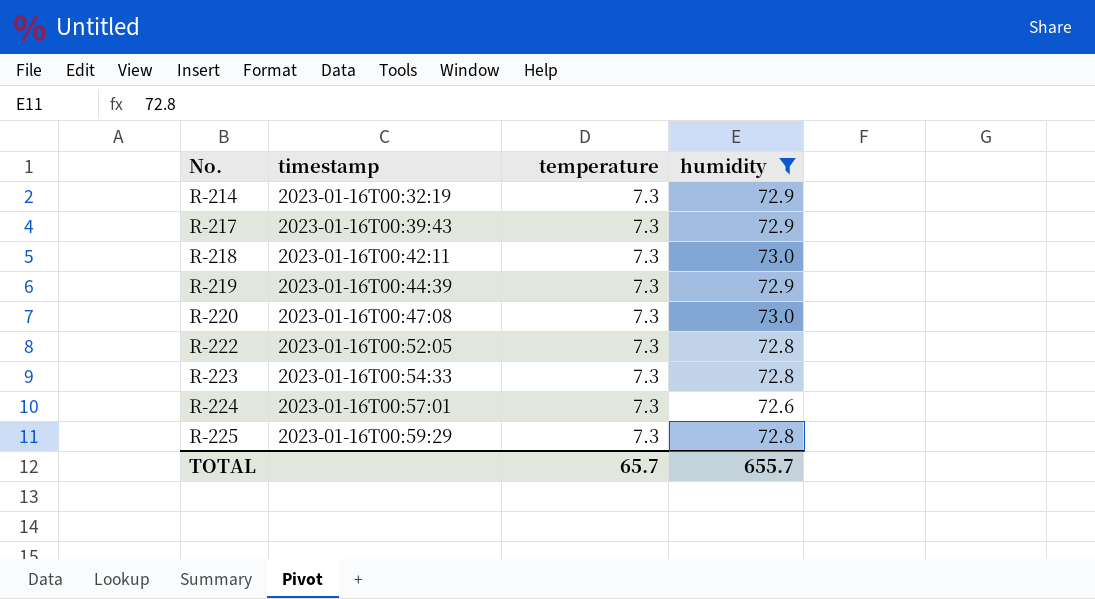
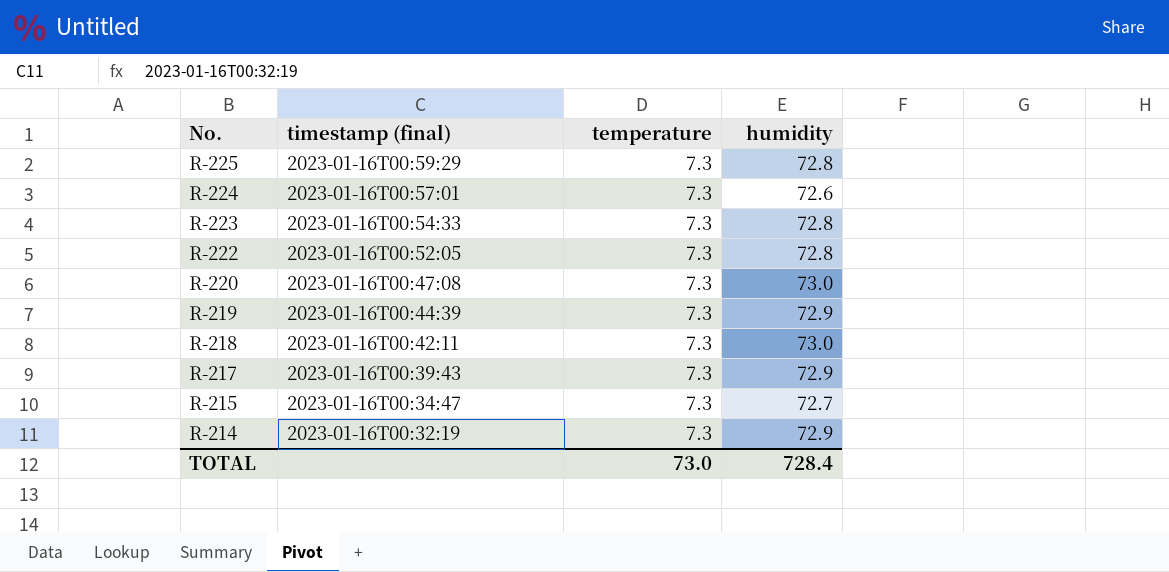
filter: humidity != 72.7 -> none
row order: No. ascending -> No. descending
column name: timestamp -> timestamp (final)
TOTAL | temperature: 65.7 -> 73.0
TOTAL | humidity: 655.7 -> 728.4

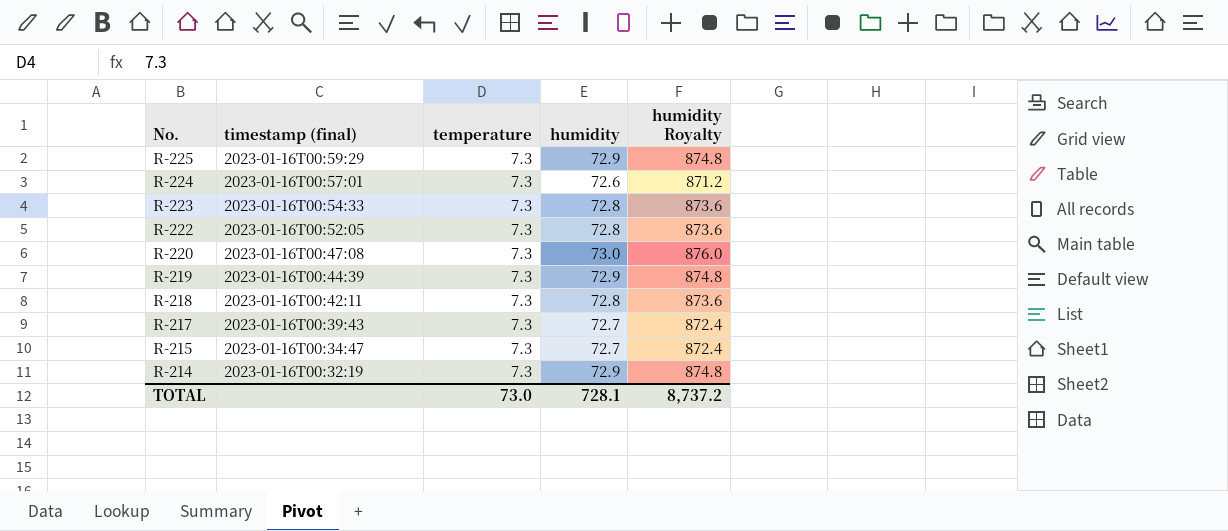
column humidity Royalty | formula: none -> [humidity] * 12
R-225 | humidity: 72.8 -> 72.9
R-218 | humidity: 73.0 -> 72.8
R-217 | humidity: 72.9 -> 72.7
TOTAL | humidity: 728.4 -> 728.1

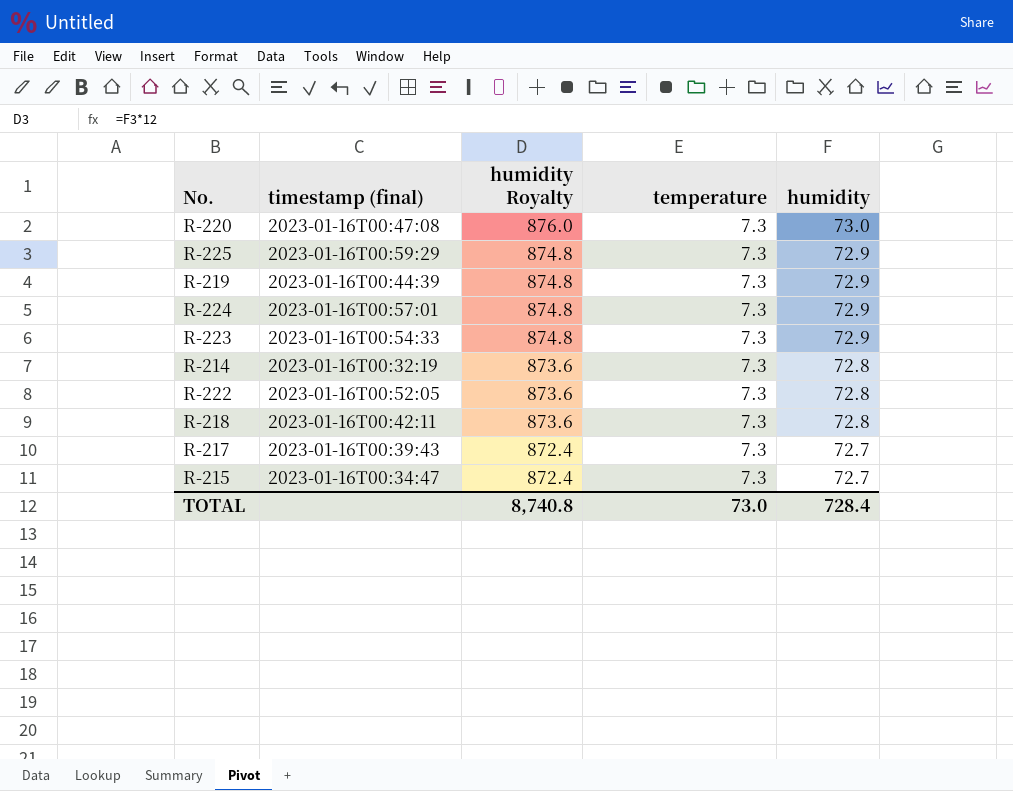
row order: No. descending -> humidity Royalty descending
column humidity Royalty | position: 5 -> 3
R-224 | humidity Royalty: 871.2 -> 874.8
R-224 | humidity: 72.6 -> 72.9
R-223 | humidity Royalty: 873.6 -> 874.8
R-223 | humidity: 72.8 -> 72.9
R-214 | humidity Royalty: 874.8 -> 873.6
R-214 | humidity: 72.9 -> 72.8
TOTAL | humidity Royalty: 8,737.2 -> 8,740.8
TOTAL | humidity: 728.1 -> 728.4

